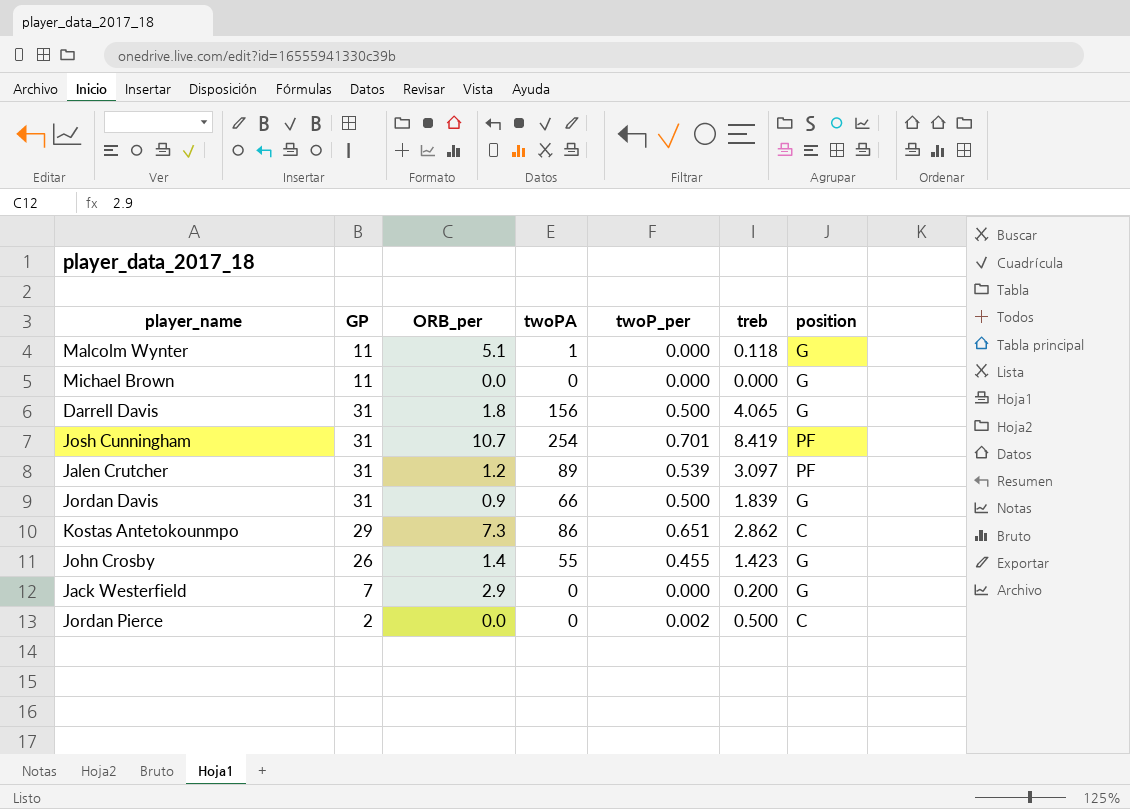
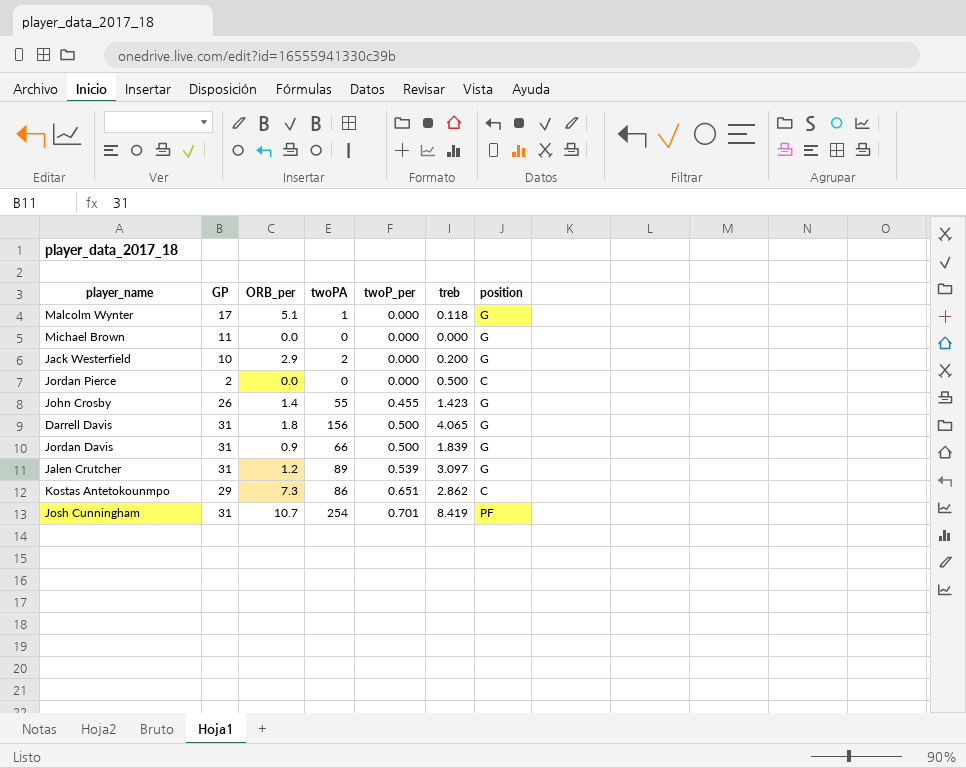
row order: none -> twoP_per ascending
Malcolm Wynter | GP: 11 -> 17
Jack Westerfield | GP: 7 -> 10
Jack Westerfield | twoPA: 0 -> 2
Jordan Pierce | twoP_per: 0.002 -> 0.000
Jalen Crutcher | position: PF -> G

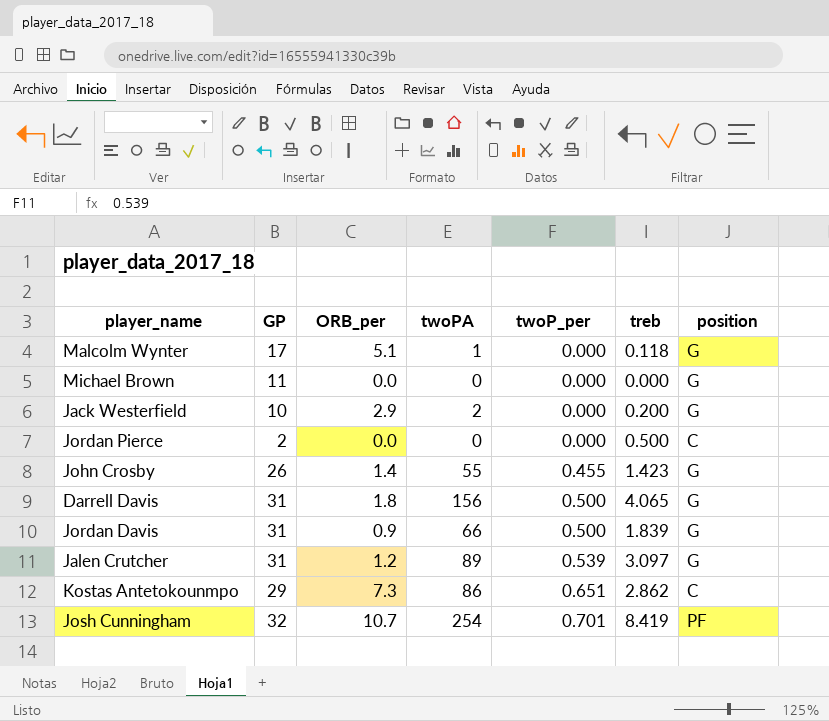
Josh Cunningham | GP: 31 -> 32

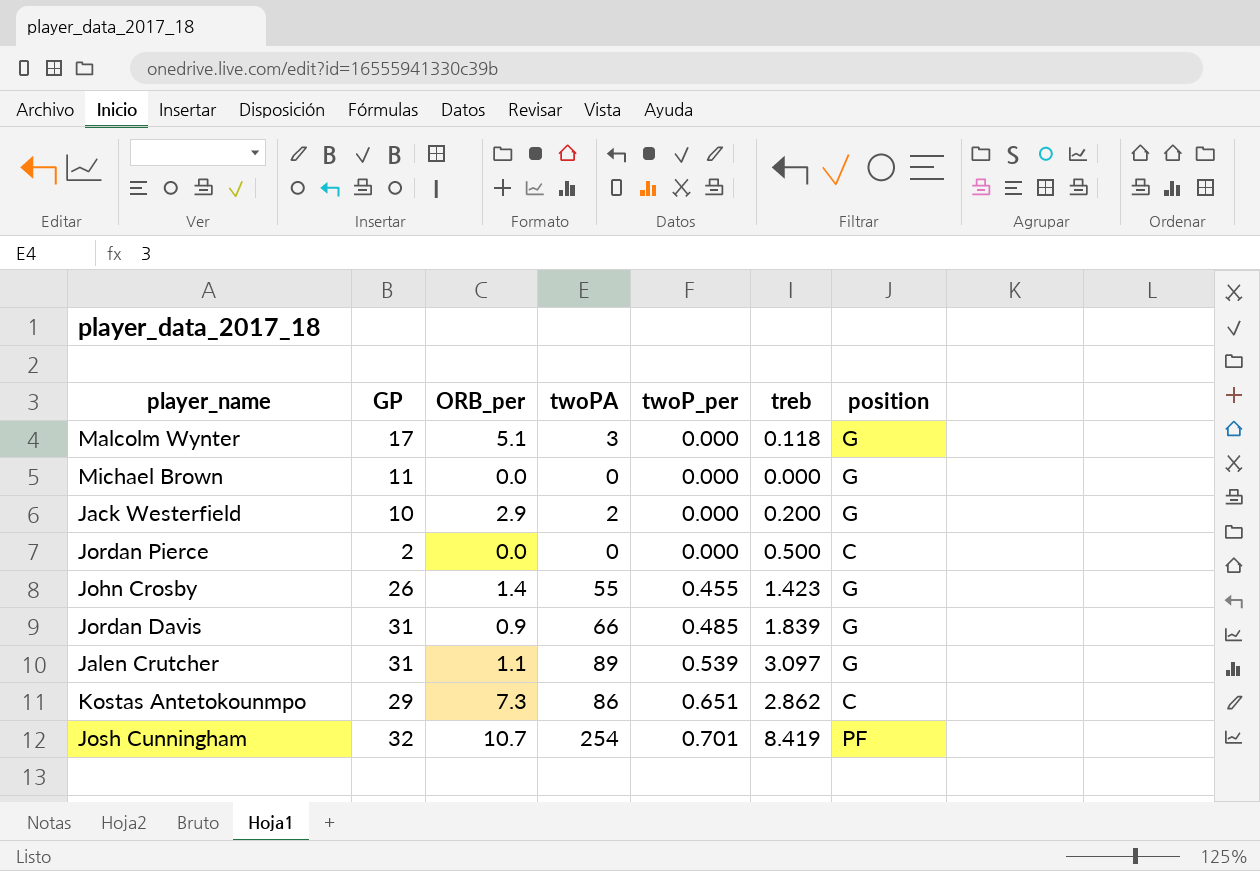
row Darrell Davis: 31 | 1.8 | 156 | 0.500 | 4.065 | G -> none
Malcolm Wynter | twoPA: 1 -> 3
Jordan Davis | twoP_per: 0.500 -> 0.485
Jalen Crutcher | ORB_per: 1.2 -> 1.1

